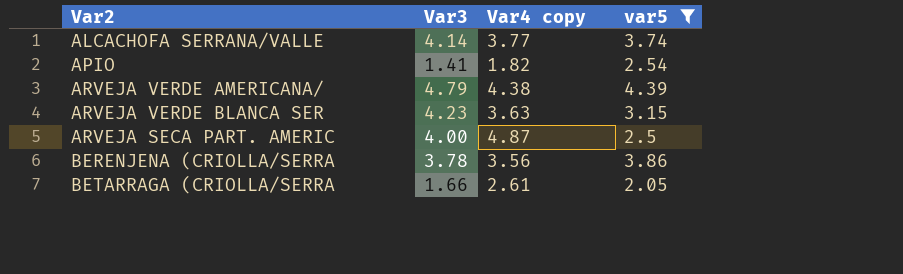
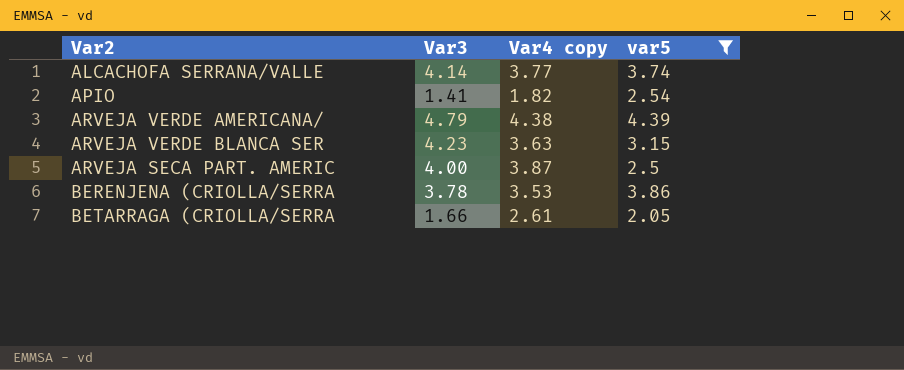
ARVEJA SECA PART. AMERIC | Var4 copy: 4.87 -> 3.87
BERENJENA (CRIOLLA/SERRA | Var4 copy: 3.56 -> 3.53

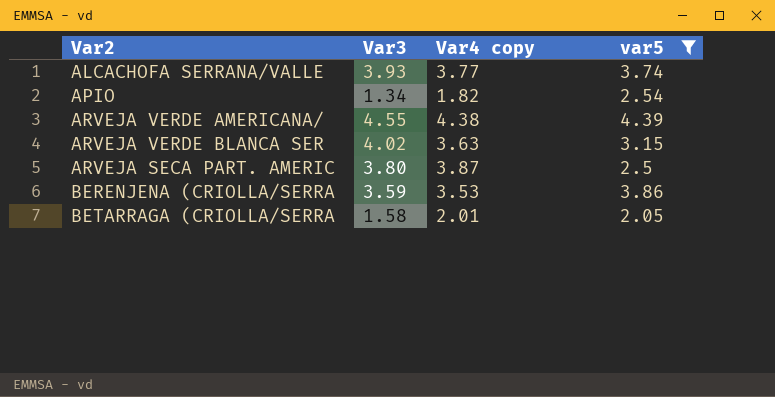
ALCACHOFA SERRANA/VALLE | Var3: 4.14 -> 3.93
APIO | Var3: 1.41 -> 1.34
ARVEJA VERDE AMERICANA/ | Var3: 4.79 -> 4.55
ARVEJA VERDE BLANCA SER | Var3: 4.23 -> 4.02
ARVEJA SECA PART. AMERIC | Var3: 4.00 -> 3.80
BERENJENA (CRIOLLA/SERRA | Var3: 3.78 -> 3.59
BETARRAGA (CRIOLLA/SERRA | Var3: 1.66 -> 1.58
BETARRAGA (CRIOLLA/SERRA | Var4 copy: 2.61 -> 2.01

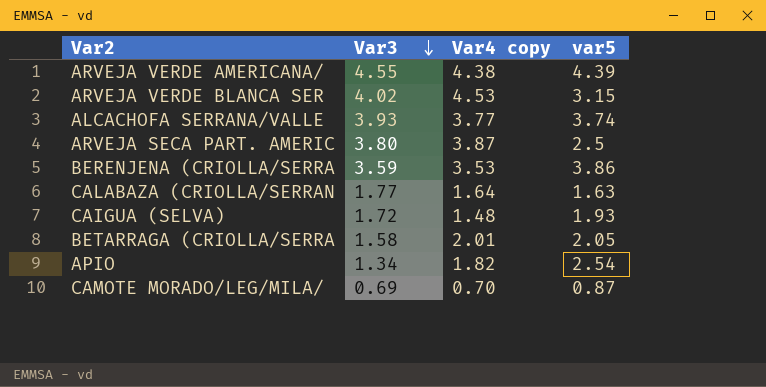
filter: var5 >= 2.05 -> none
row order: none -> Var3 descending
ARVEJA VERDE BLANCA SER | Var4 copy: 3.63 -> 4.53

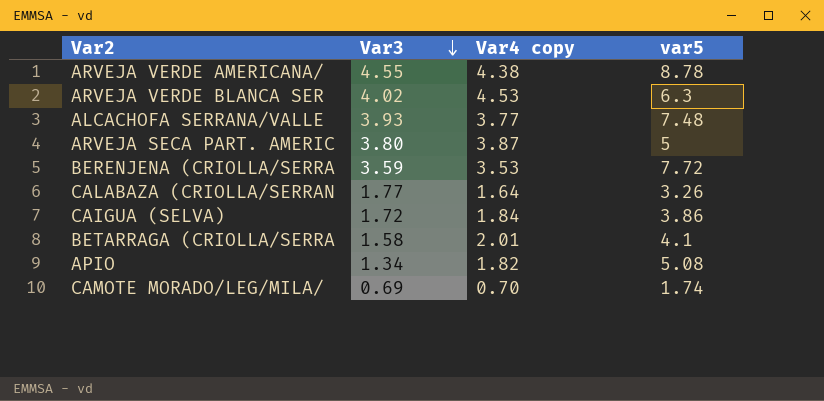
ARVEJA VERDE AMERICANA/ | var5: 4.39 -> 8.78
ARVEJA VERDE BLANCA SER | var5: 3.15 -> 6.3
ALCACHOFA SERRANA/VALLE | var5: 3.74 -> 7.48
ARVEJA SECA PART. AMERIC | var5: 2.5 -> 5
BERENJENA (CRIOLLA/SERRA | var5: 3.86 -> 7.72
CALABAZA (CRIOLLA/SERRAN | var5: 1.63 -> 3.26
CAIGUA (SELVA) | Var4 copy: 1.48 -> 1.84
CAIGUA (SELVA) | var5: 1.93 -> 3.86
BETARRAGA (CRIOLLA/SERRA | var5: 2.05 -> 4.1
APIO | var5: 2.54 -> 5.08
CAMOTE MORADO/LEG/MILA/ | var5: 0.87 -> 1.74

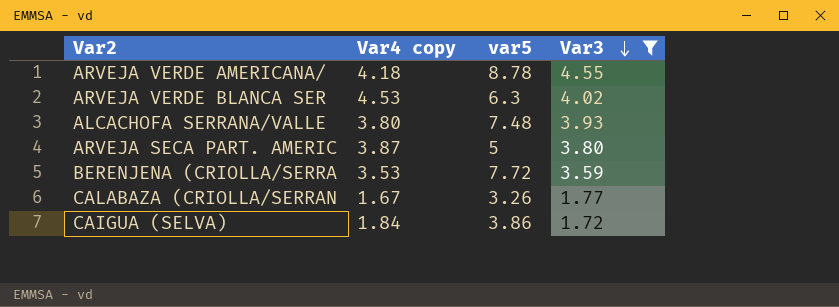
filter: none -> Var3 >= 1.72
column Var3 | position: 2 -> 4
ARVEJA VERDE AMERICANA/ | Var4 copy: 4.38 -> 4.18
ALCACHOFA SERRANA/VALLE | Var4 copy: 3.77 -> 3.80
CALABAZA (CRIOLLA/SERRAN | Var4 copy: 1.64 -> 1.67

